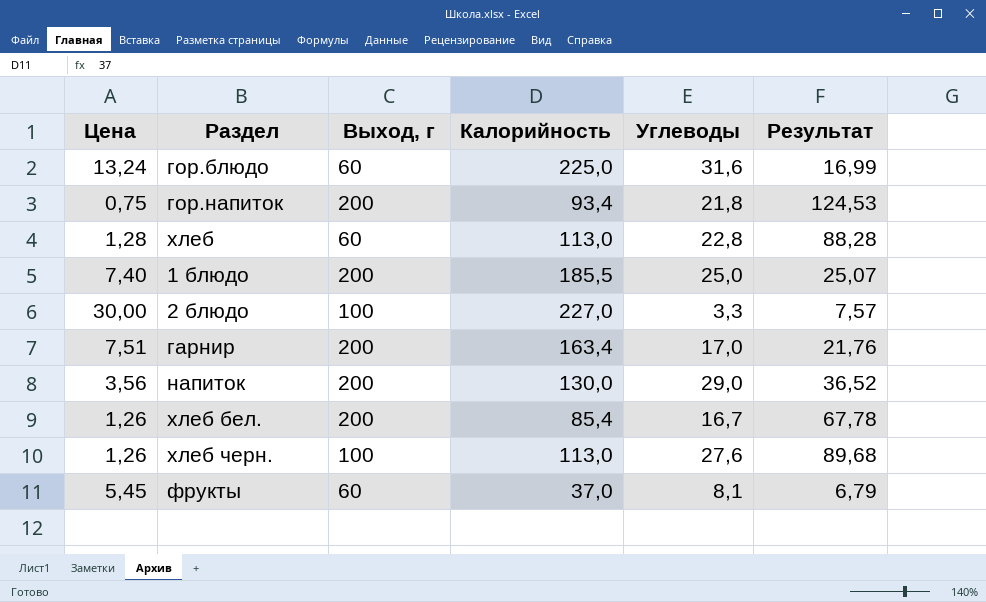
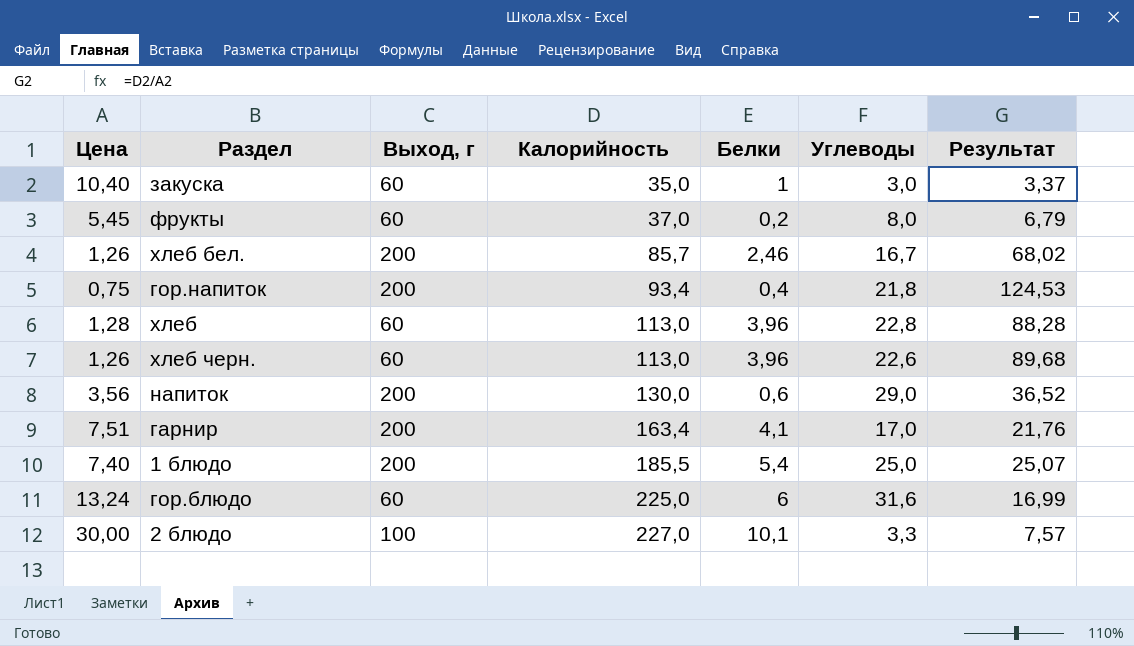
row order: none -> Калорийность ascending
column Белки | position: none -> 5
row закуска: none -> 10,40 | 60 | 35,0 | 1 | 3,0 | 3,37
фрукты | Углеводы: 8,1 -> 8,0
хлеб бел. | Калорийность: 85,4 -> 85,7
хлеб бел. | Результат: 67,78 -> 68,02
хлеб черн. | Выход, г: 100 -> 60
хлеб черн. | Углеводы: 27,6 -> 22,6

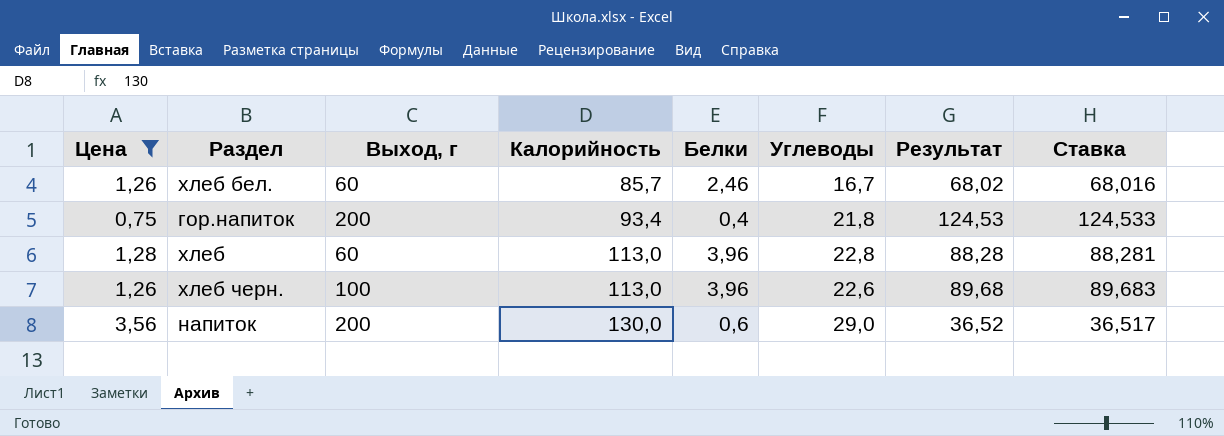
filter: none -> Цена <= 3,56
column Ставка | formula: none -> [Калорийность] / [Цена]
хлеб бел. | Выход, г: 200 -> 60
хлеб черн. | Выход, г: 60 -> 100

